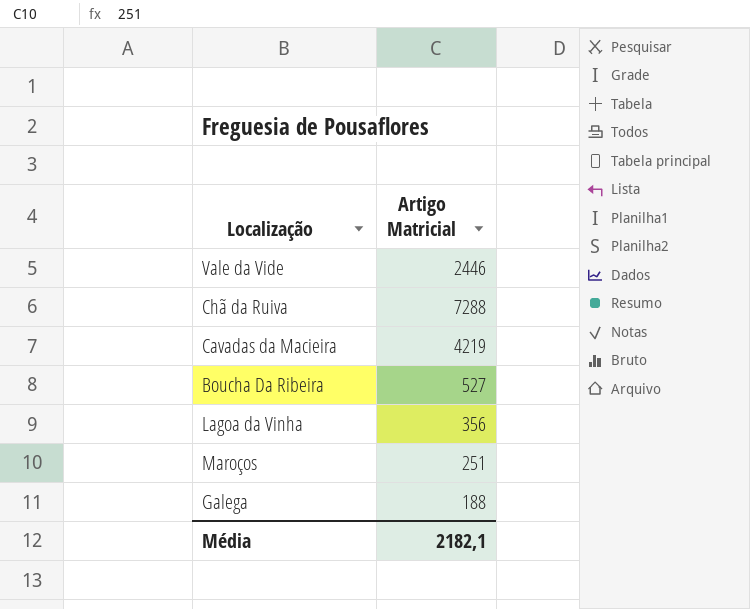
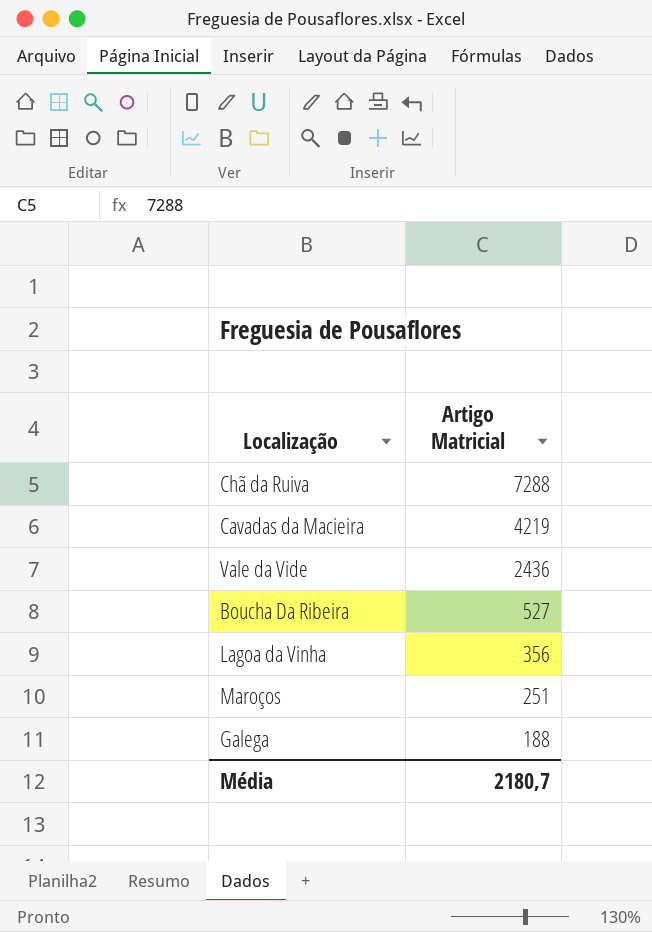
row order: none -> Artigo Matricial descending
Vale da Vide | Artigo Matricial: 2446 -> 2436
Média | Artigo Matricial: 2182,1 -> 2180,7

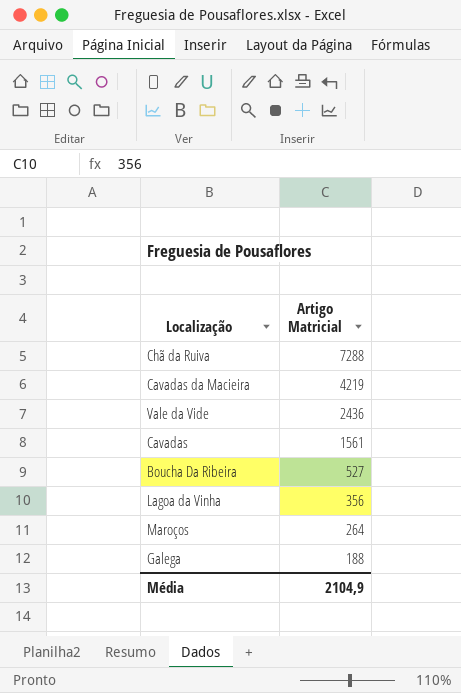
row Cavadas: none -> 1561
Maroços | Artigo Matricial: 251 -> 264
Média | Artigo Matricial: 2180,7 -> 2104,9

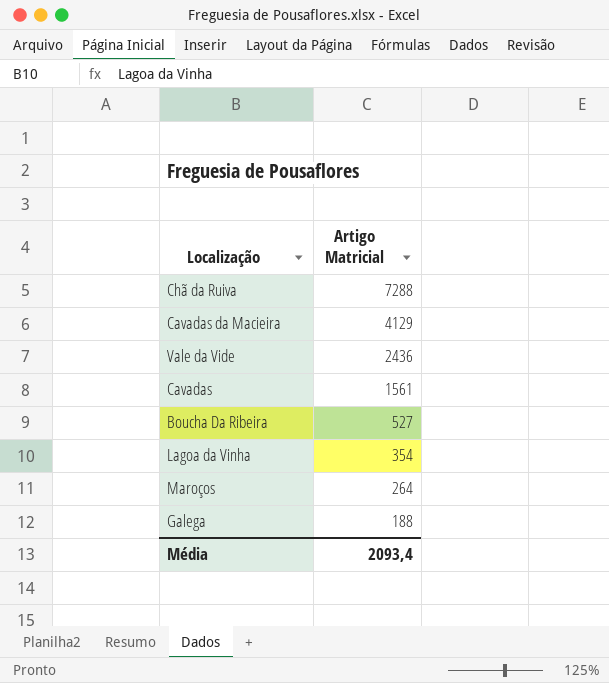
Cavadas da Macieira | Artigo Matricial: 4219 -> 4129
Lagoa da Vinha | Artigo Matricial: 356 -> 354
Média | Artigo Matricial: 2104,9 -> 2093,4

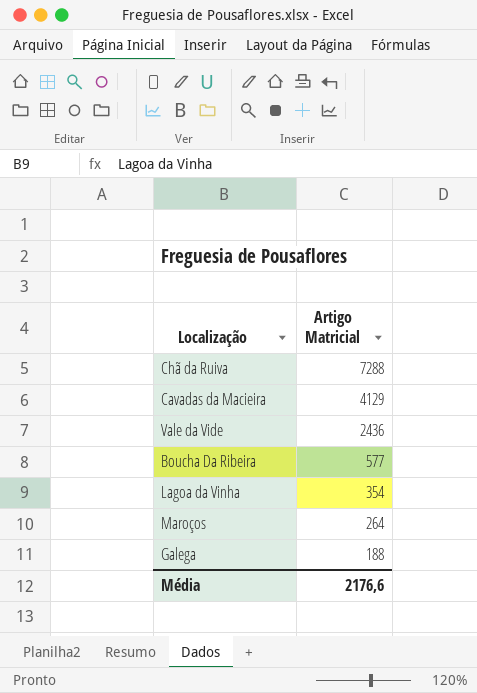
row Cavadas: 1561 -> none
Boucha Da Ribeira | Artigo Matricial: 527 -> 577
Média | Artigo Matricial: 2093,4 -> 2176,6

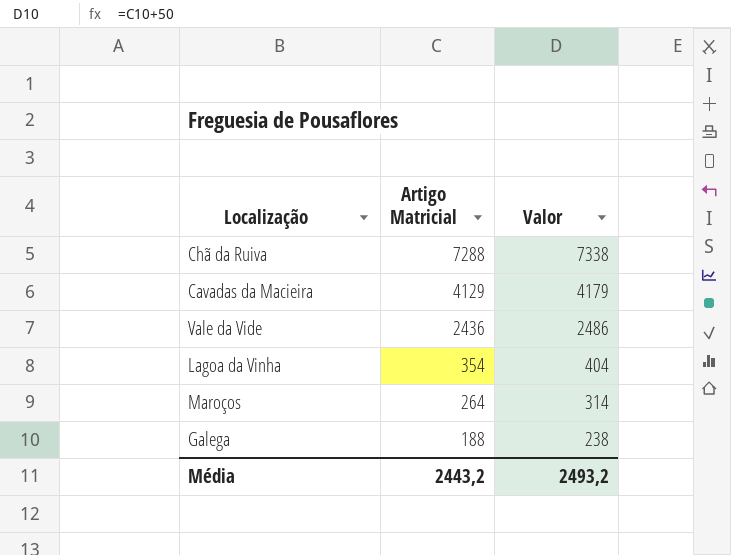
column Valor | formula: none -> [Artigo Matricial] + 50
row Boucha Da Ribeira: 577 -> none
Média | Artigo Matricial: 2176,6 -> 2443,2

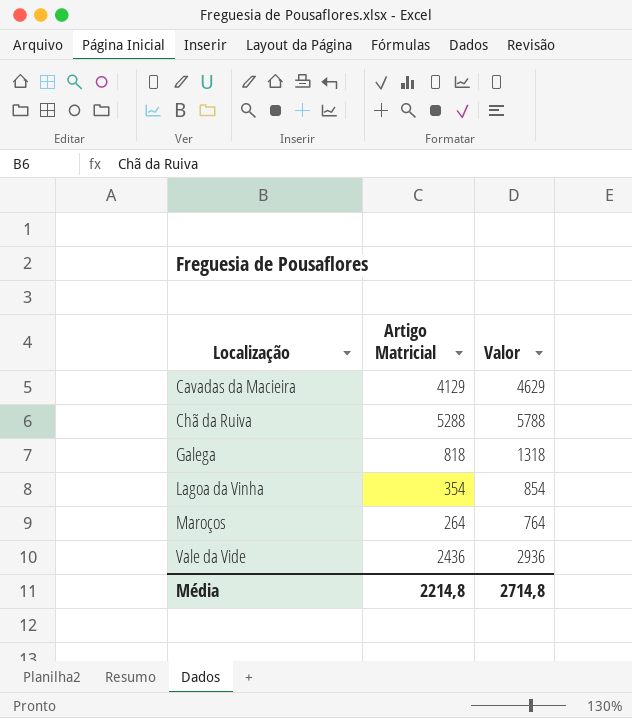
row order: Artigo Matricial descending -> Localização ascending
column Valor | formula: [Artigo Matricial] + 50 -> [Artigo Matricial] + 500
Chã da Ruiva | Artigo Matricial: 7288 -> 5288
Galega | Artigo Matricial: 188 -> 818
Média | Artigo Matricial: 2443,2 -> 2214,8
Média | Valor: 2493,2 -> 2714,8

